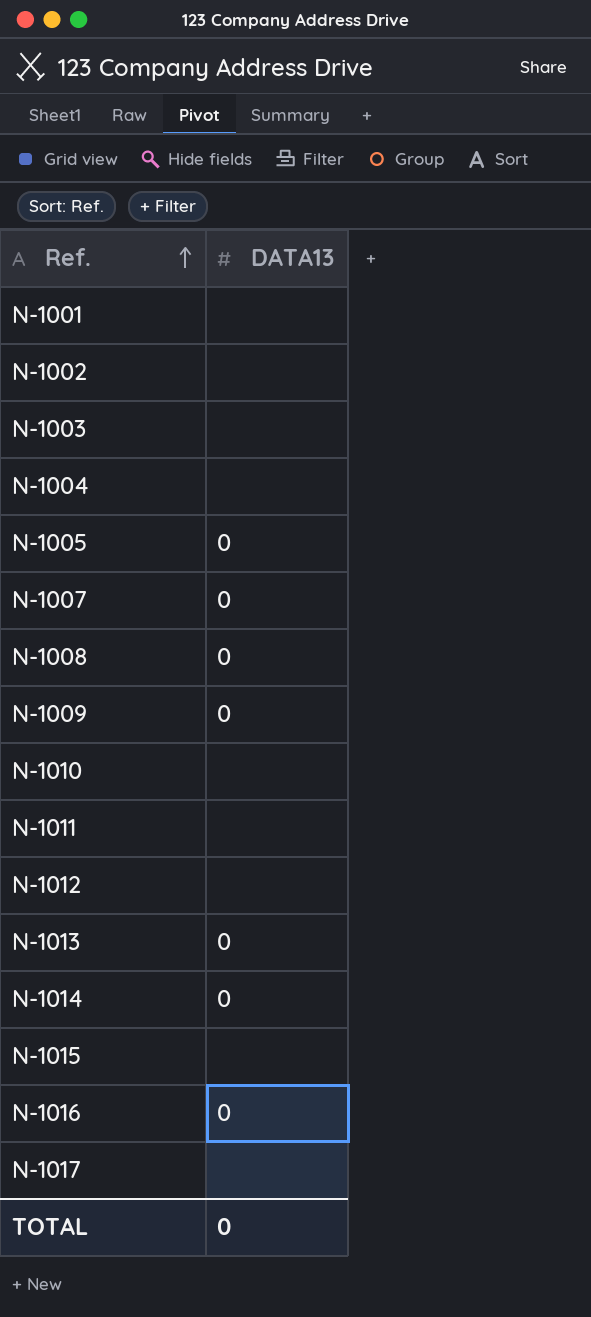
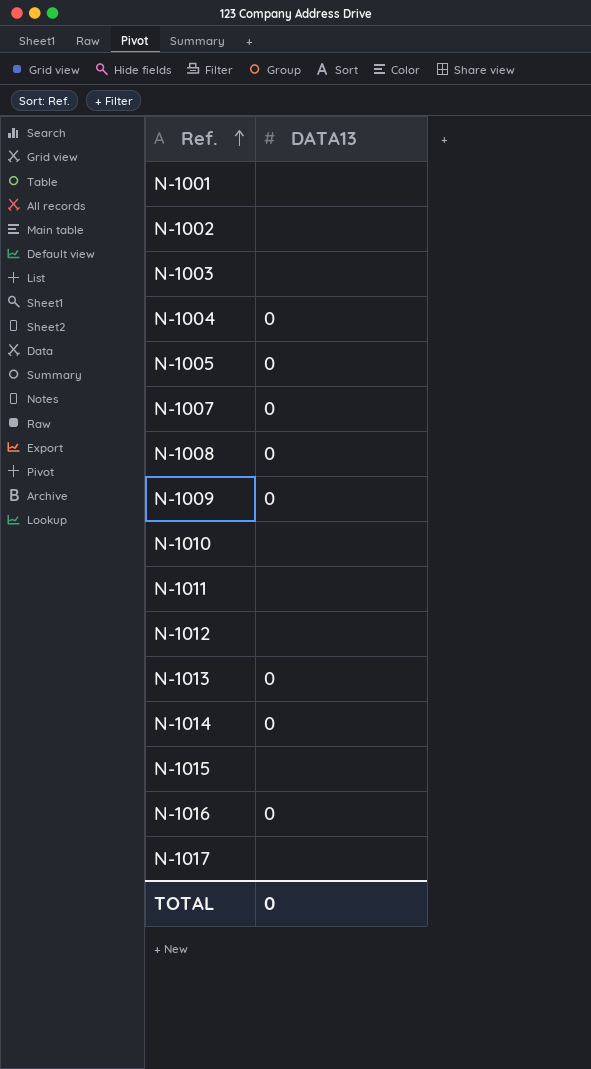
N-1004 | DATA13: none -> 0

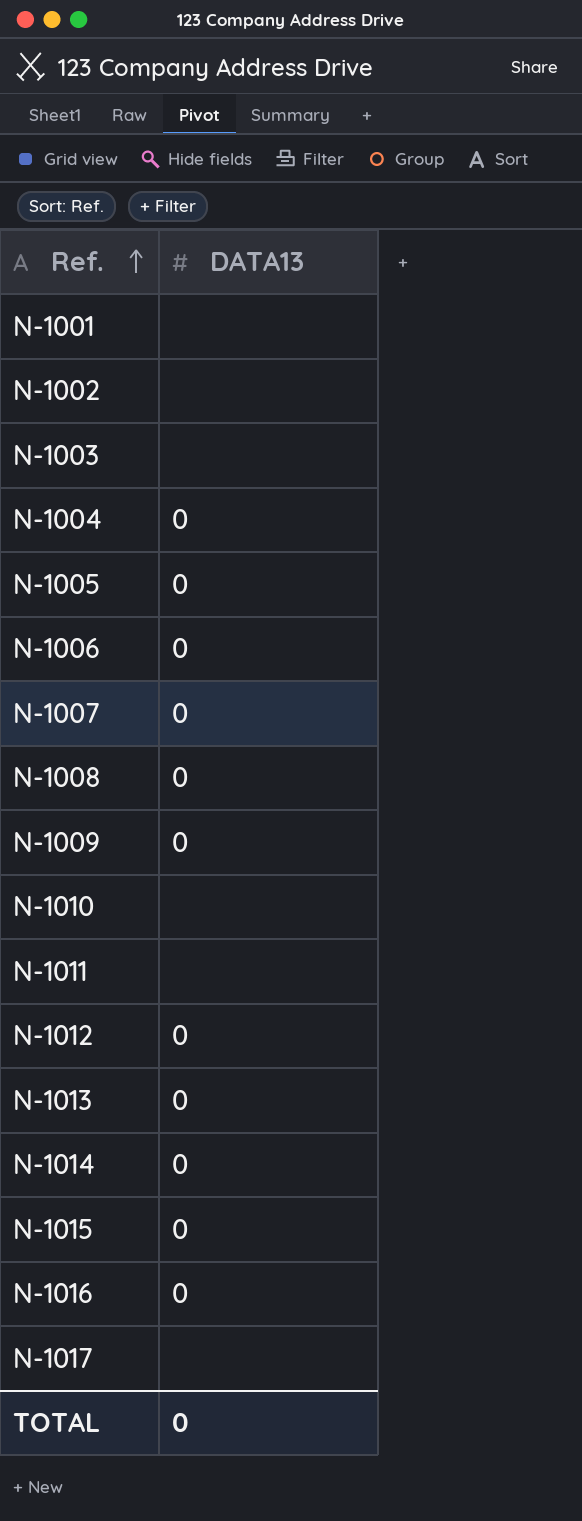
row N-1006: none -> 0
N-1012 | DATA13: none -> 0
N-1015 | DATA13: none -> 0

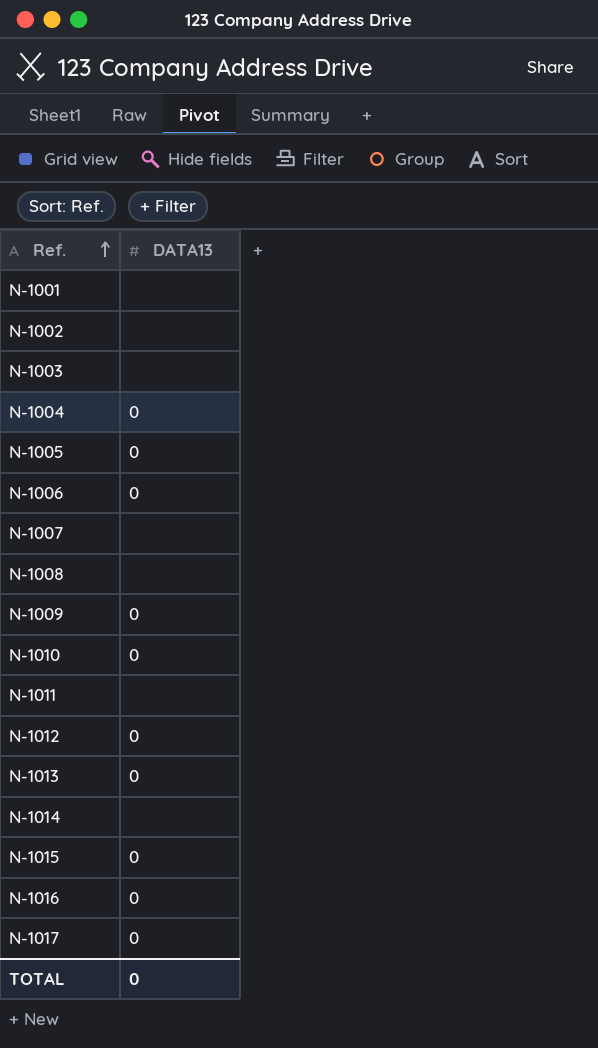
N-1007 | DATA13: 0 -> none
N-1008 | DATA13: 0 -> none
N-1010 | DATA13: none -> 0
N-1014 | DATA13: 0 -> none
N-1017 | DATA13: none -> 0

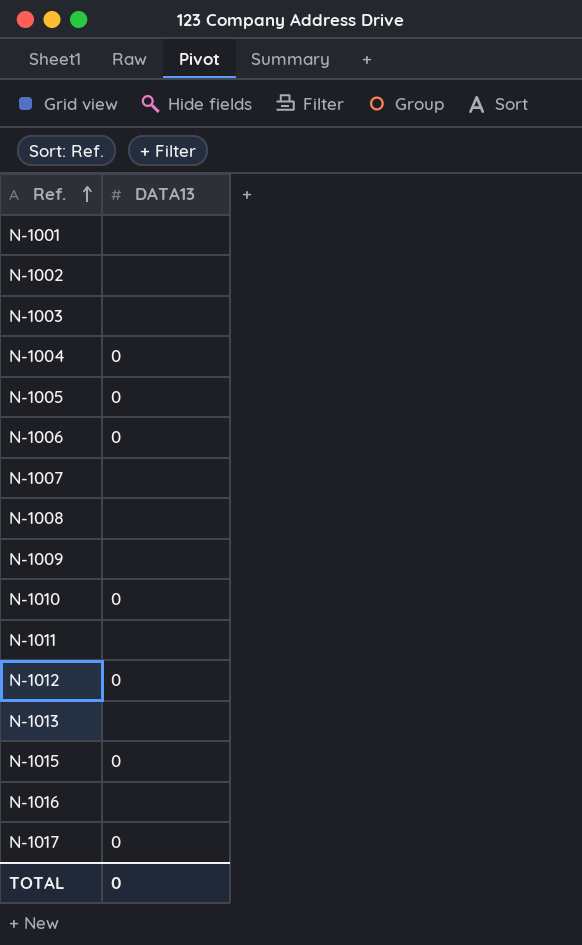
row N-1014: none -> none
N-1009 | DATA13: 0 -> none
N-1013 | DATA13: 0 -> none
N-1016 | DATA13: 0 -> none

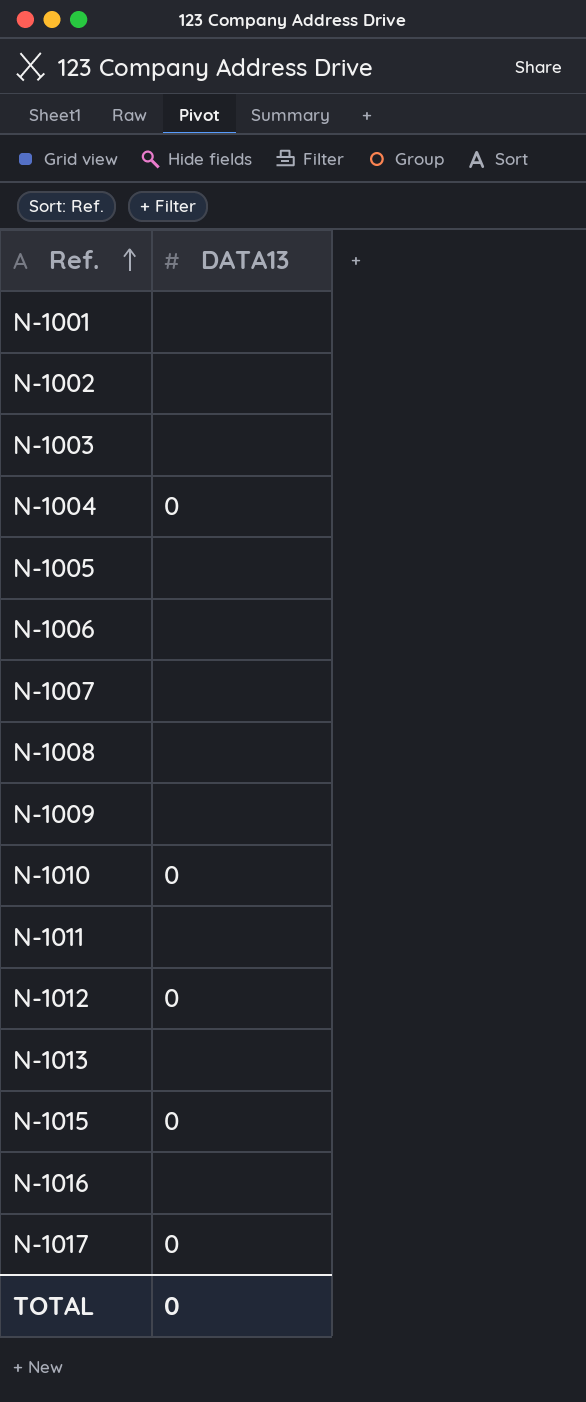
N-1005 | DATA13: 0 -> none
N-1006 | DATA13: 0 -> none

